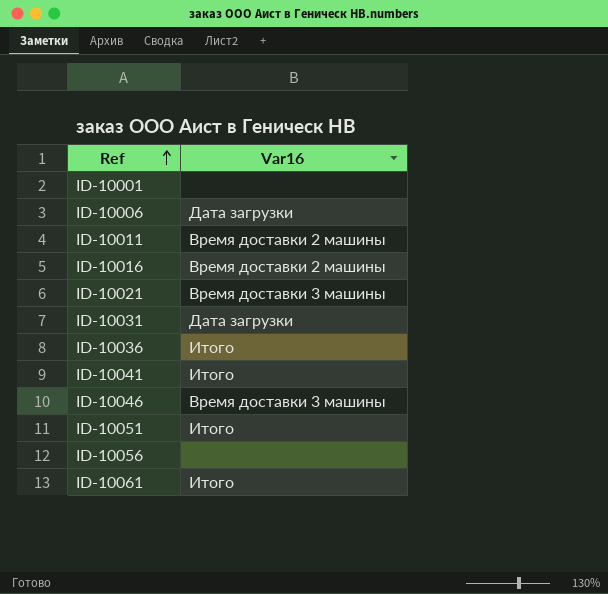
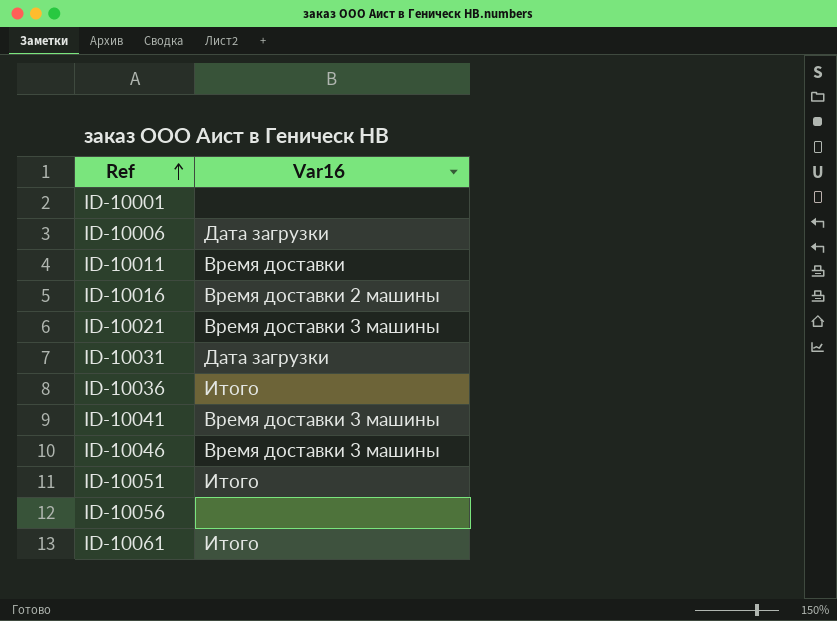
ID-10011 | Var16: Время доставки 2 машины -> Время доставки
ID-10041 | Var16: Итого -> Время доставки 3 машины

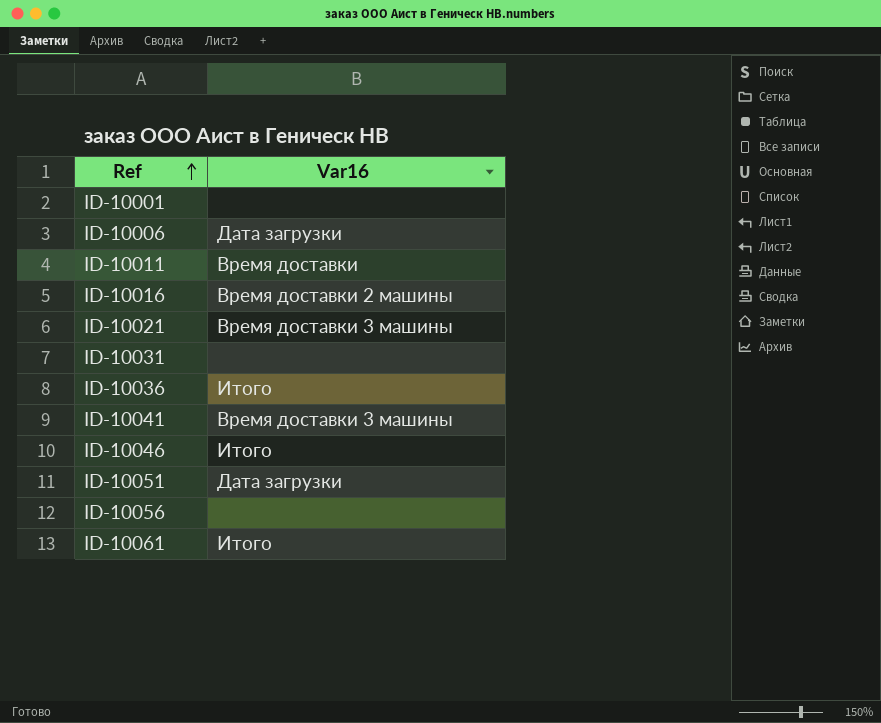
ID-10031 | Var16: Дата загрузки -> none
ID-10046 | Var16: Время доставки 3 машины -> Итого
ID-10051 | Var16: Итого -> Дата загрузки

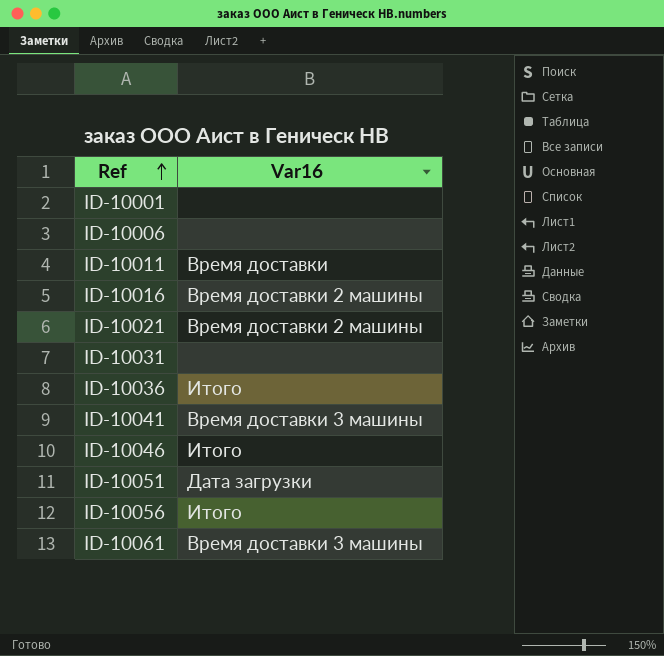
ID-10006 | Var16: Дата загрузки -> none
ID-10021 | Var16: Время доставки 3 машины -> Время доставки 2 машины
ID-10056 | Var16: none -> Итого
ID-10061 | Var16: Итого -> Время доставки 3 машины

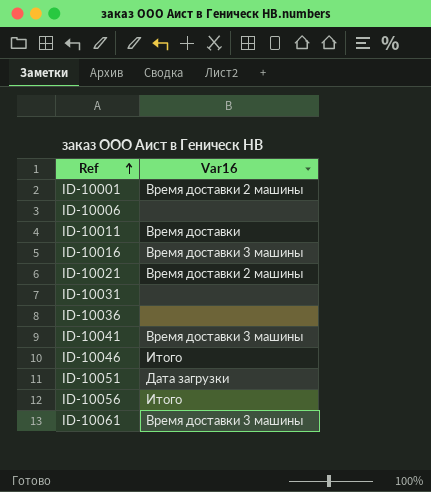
ID-10001 | Var16: none -> Время доставки 2 машины
ID-10016 | Var16: Время доставки 2 машины -> Время доставки 3 машины
ID-10036 | Var16: Итого -> none

